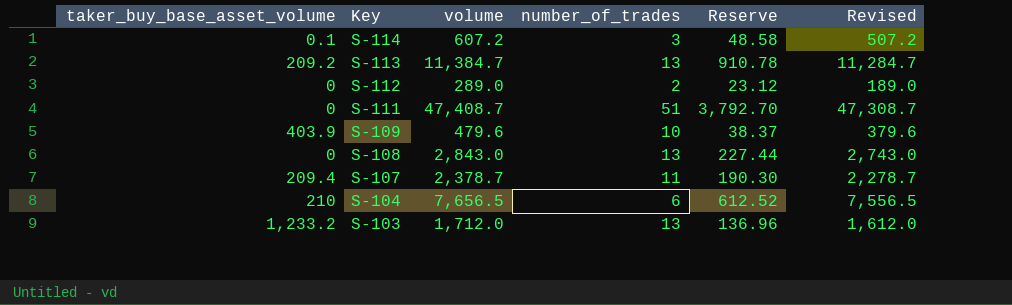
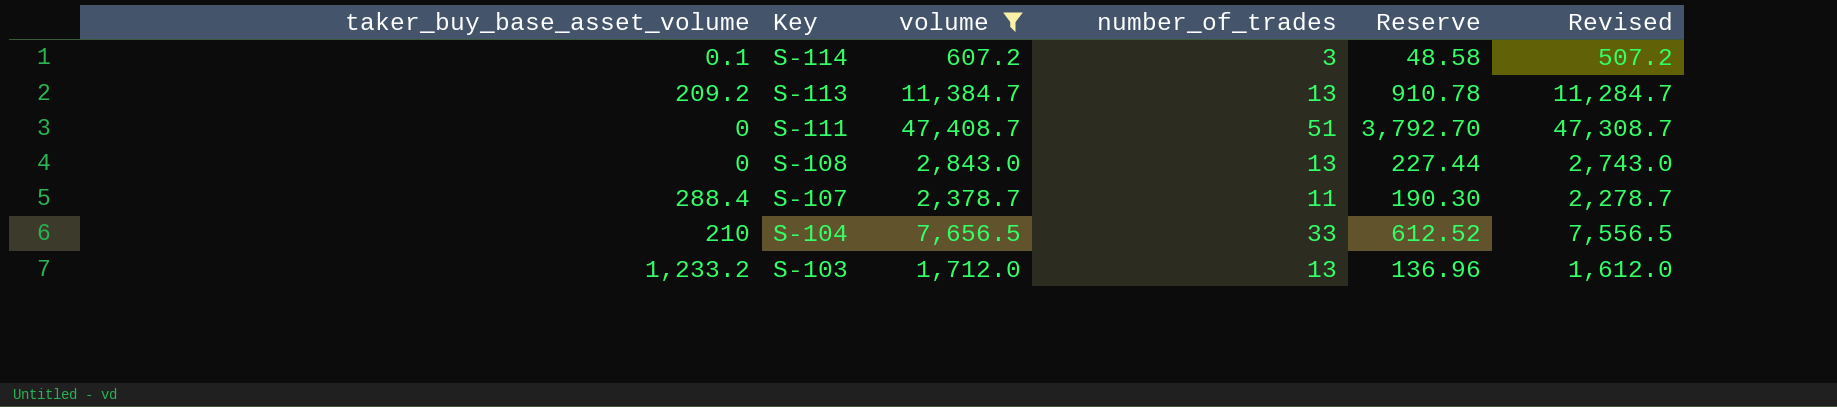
filter: none -> volume >= 607.2
S-107 | taker_buy_base_asset_volume: 209.4 -> 288.4
S-104 | number_of_trades: 6 -> 33

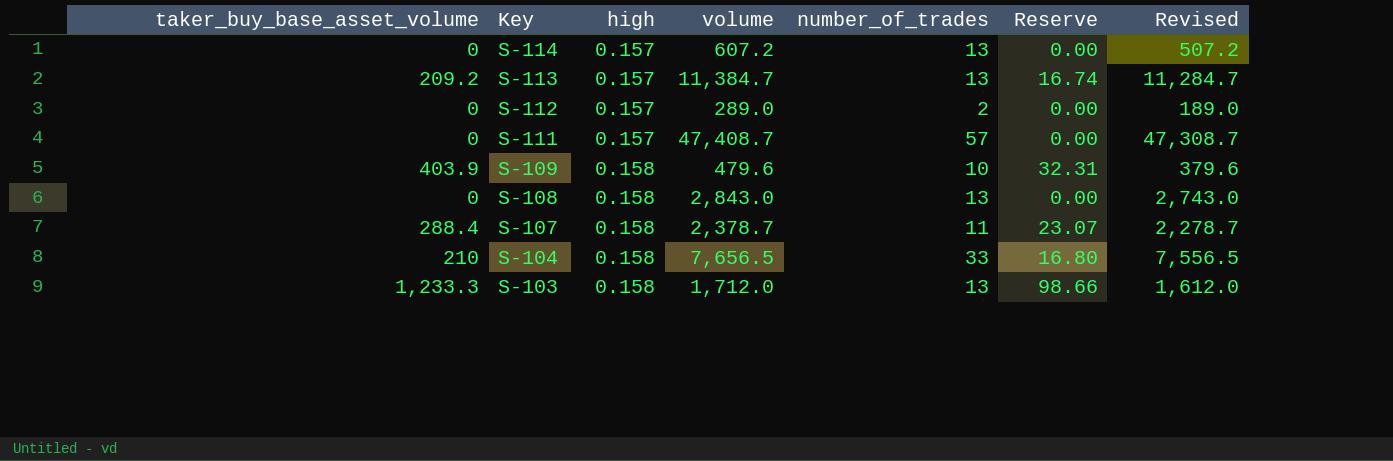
filter: volume >= 607.2 -> none
column high | position: none -> 3
column Reserve | formula: [volume] * 0.08 -> [taker_buy_base_asset_volume] * 0.08
S-114 | taker_buy_base_asset_volume: 0.1 -> 0
S-114 | number_of_trades: 3 -> 13
S-111 | number_of_trades: 51 -> 57
S-103 | taker_buy_base_asset_volume: 1,233.2 -> 1,233.3

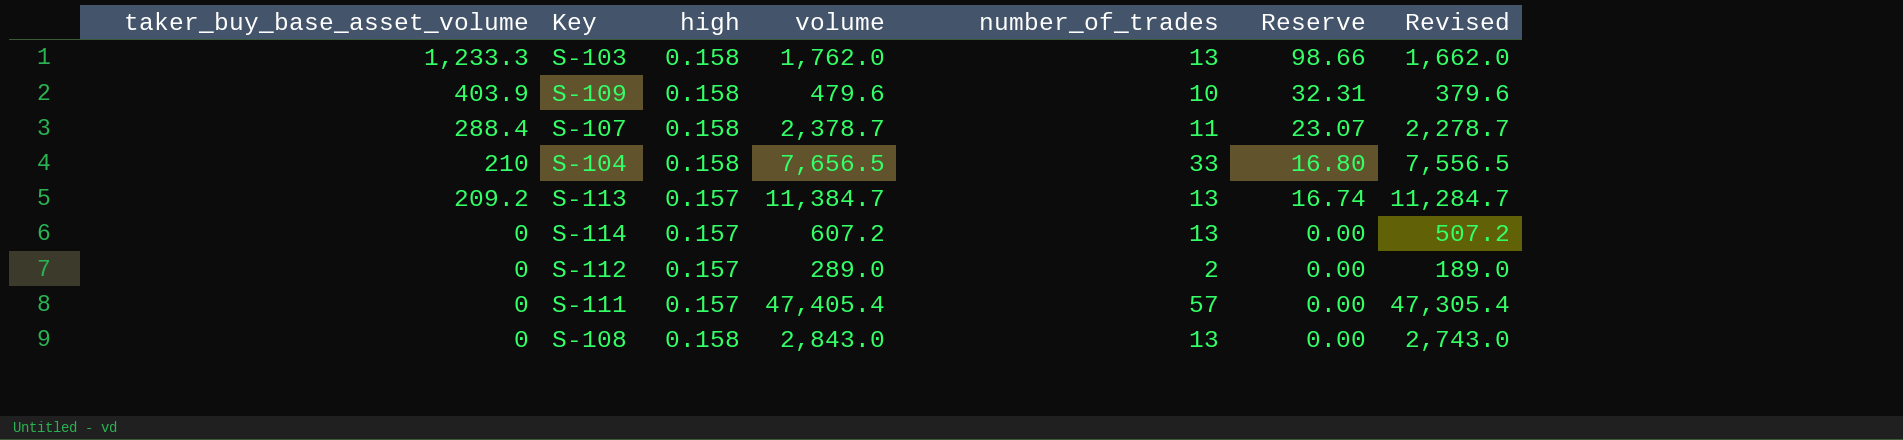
row order: Key descending -> taker_buy_base_asset_volume descending
S-103 | volume: 1,712.0 -> 1,762.0
S-103 | Revised: 1,612.0 -> 1,662.0
S-111 | volume: 47,408.7 -> 47,405.4
S-111 | Revised: 47,308.7 -> 47,305.4

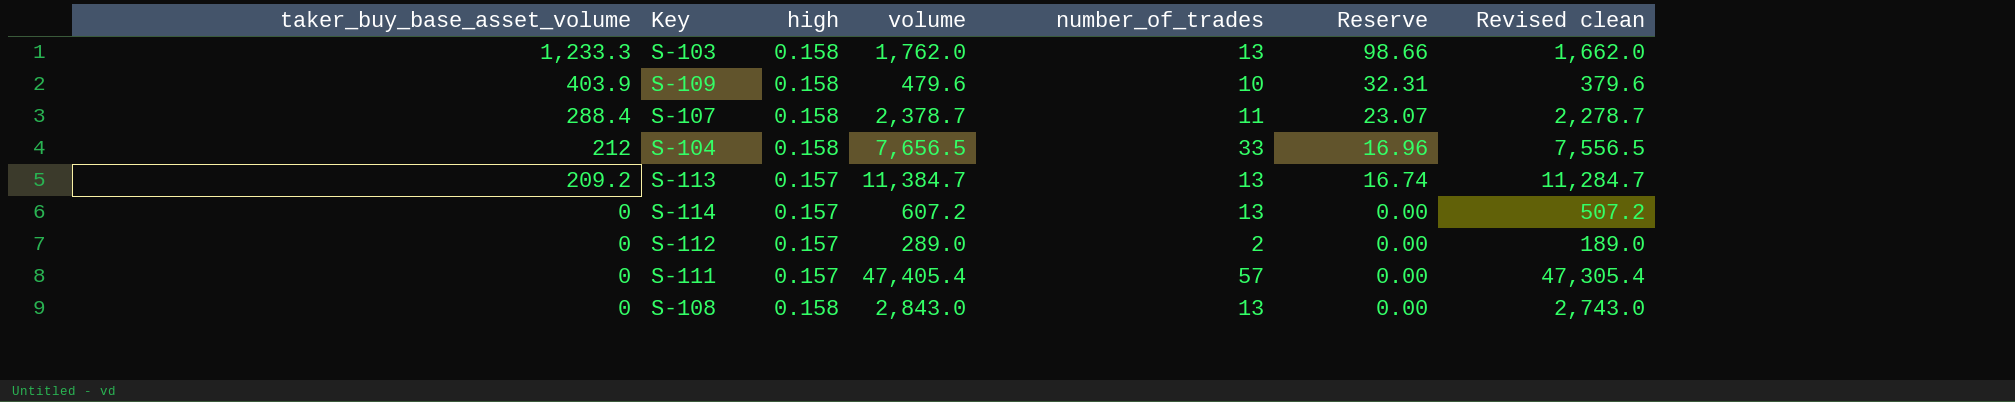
column name: Revised -> Revised clean
S-104 | taker_buy_base_asset_volume: 210 -> 212
S-104 | Reserve: 16.80 -> 16.96

